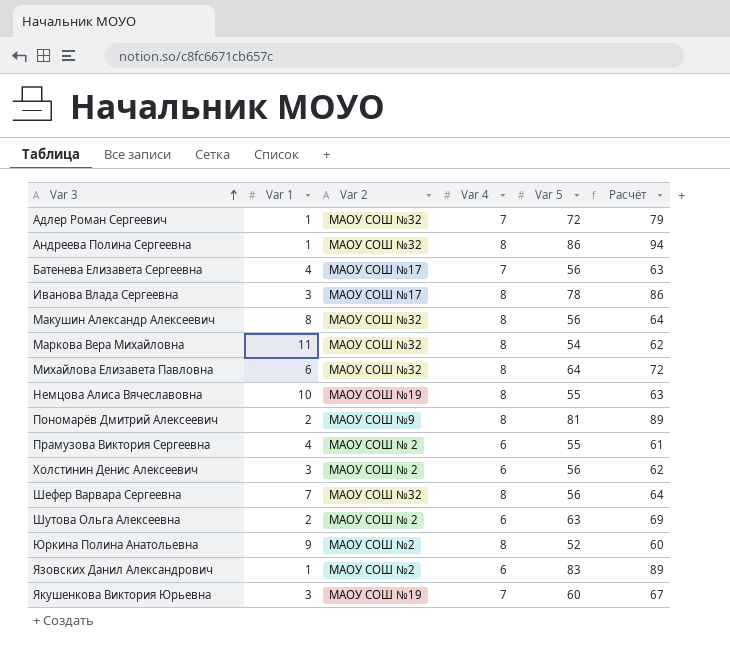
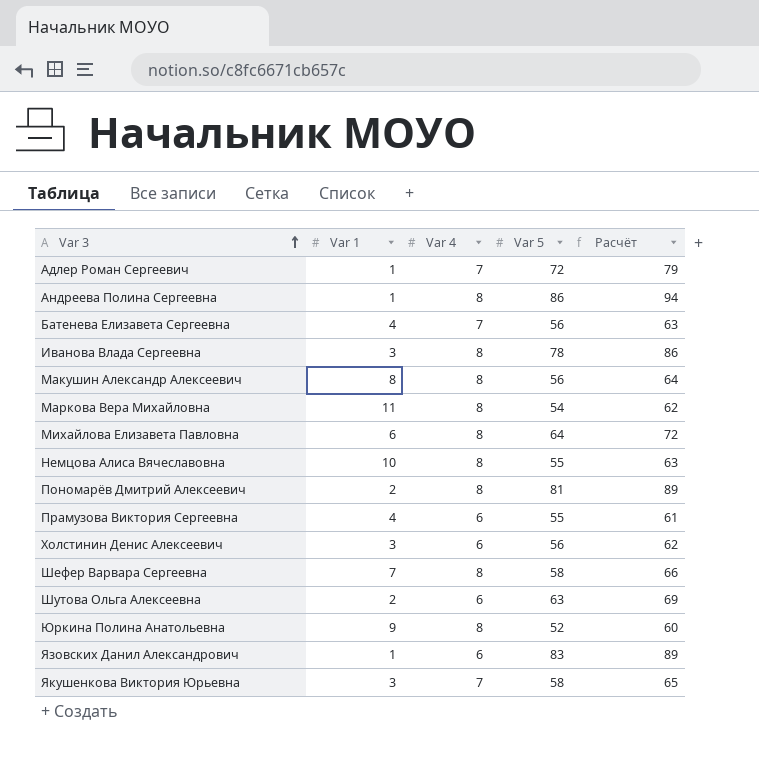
column Var 2 | position: 3 -> none
Шефер Варвара Сергеевна | Var 5: 56 -> 58
Шефер Варвара Сергеевна | Расчёт: 64 -> 66
Якушенкова Виктория Юрьевна | Var 5: 60 -> 58
Якушенкова Виктория Юрьевна | Расчёт: 67 -> 65

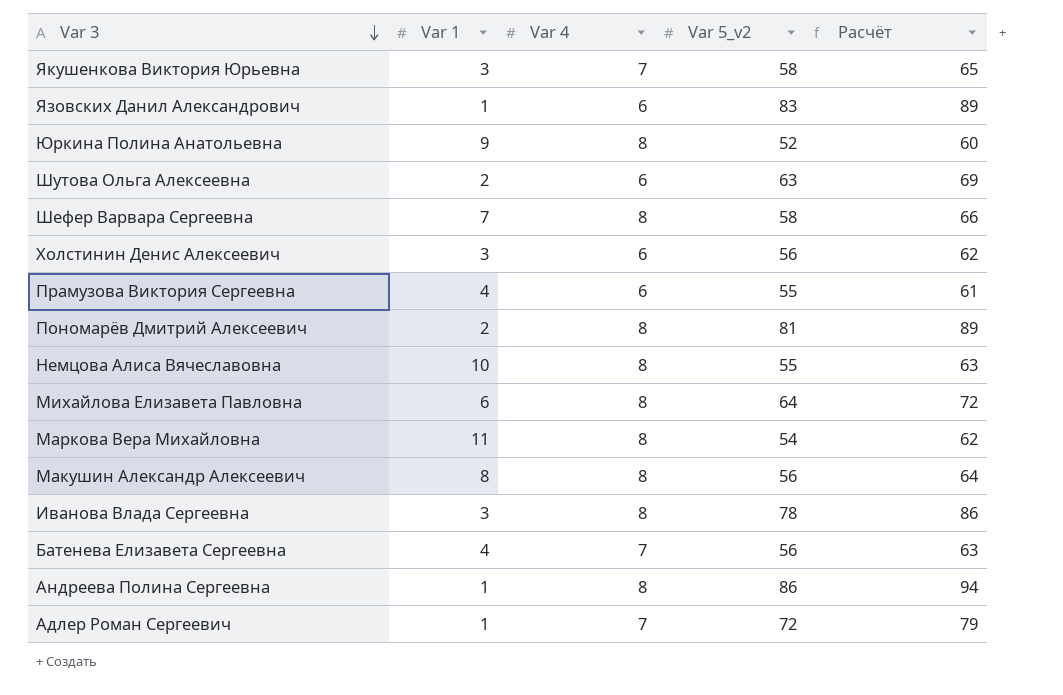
row order: Var 3 ascending -> Var 3 descending
column name: Var 5 -> Var 5_v2

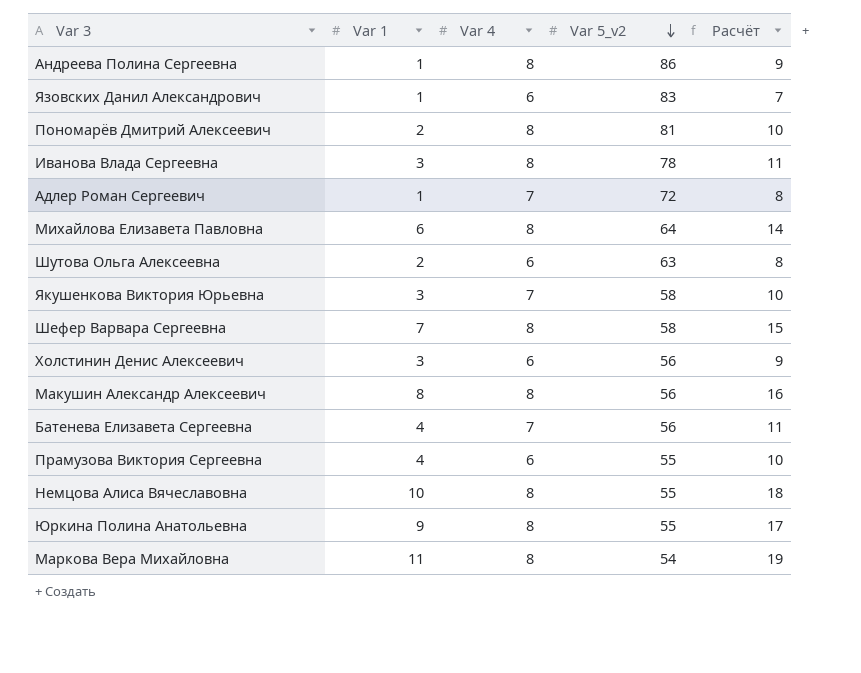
row order: Var 3 descending -> Var 5_v2 descending
column Расчёт | formula: [Var 4] + [Var 5_v2] -> [Var 1] + [Var 4]
Юркина Полина Анатольевна | Var 5_v2: 52 -> 55

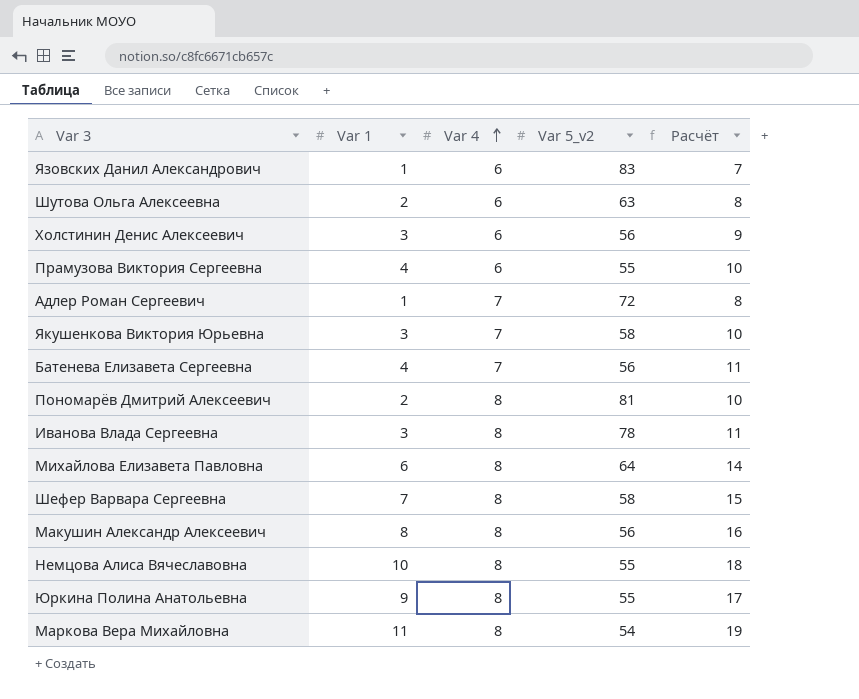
row order: Var 5_v2 descending -> Var 4 ascending
row Андреева Полина Сергеевна: 1 | 8 | 86 | 9 -> none

